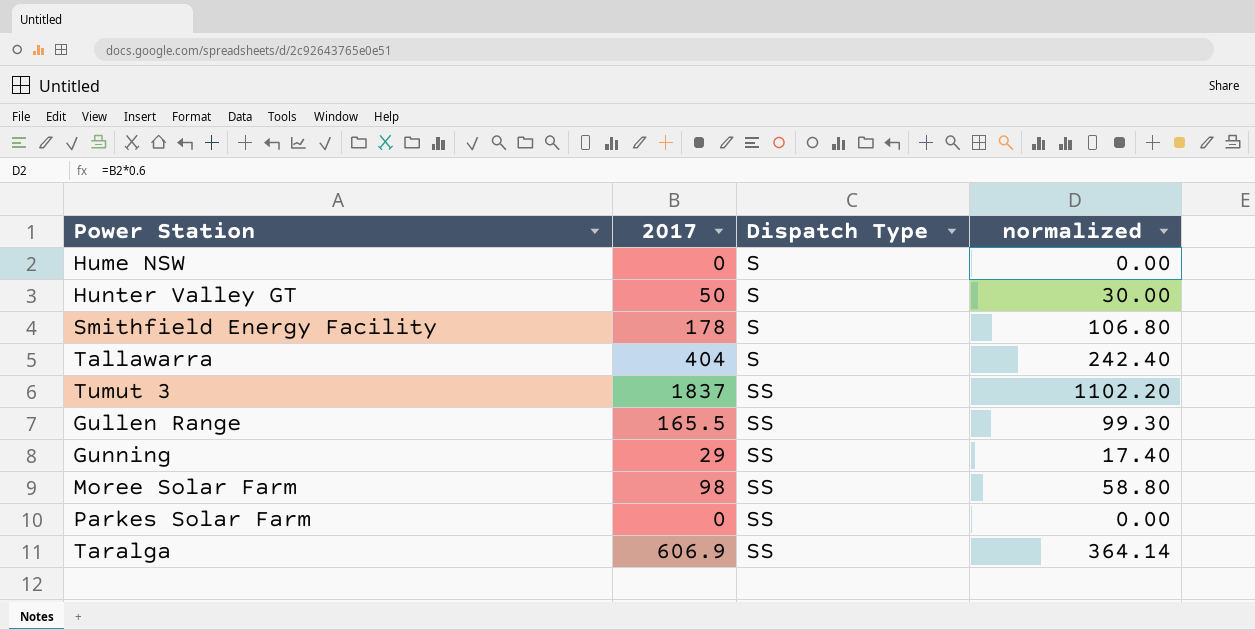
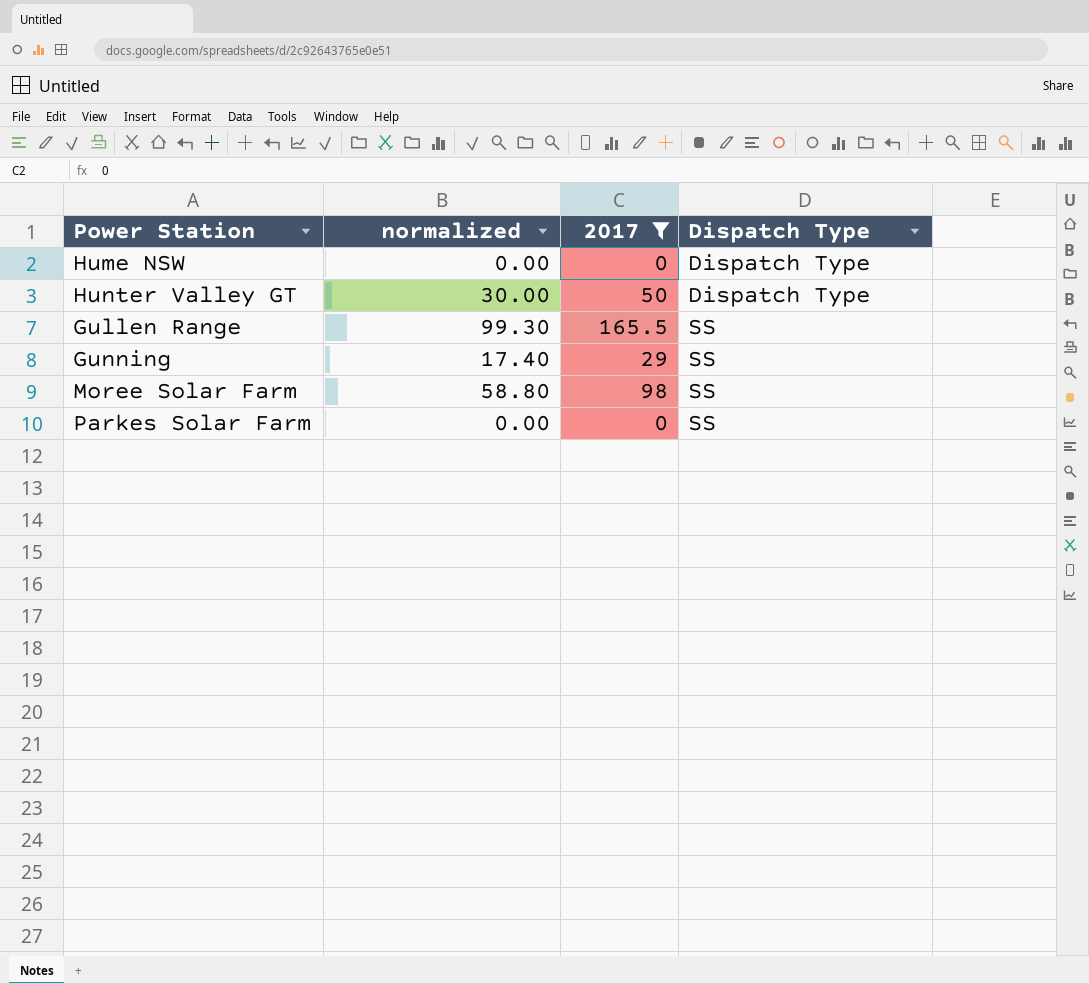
filter: none -> 2017 <= 165.5
column normalized | position: 4 -> 2
Hume NSW | Dispatch Type: S -> Dispatch Type
Hunter Valley GT | Dispatch Type: S -> Dispatch Type

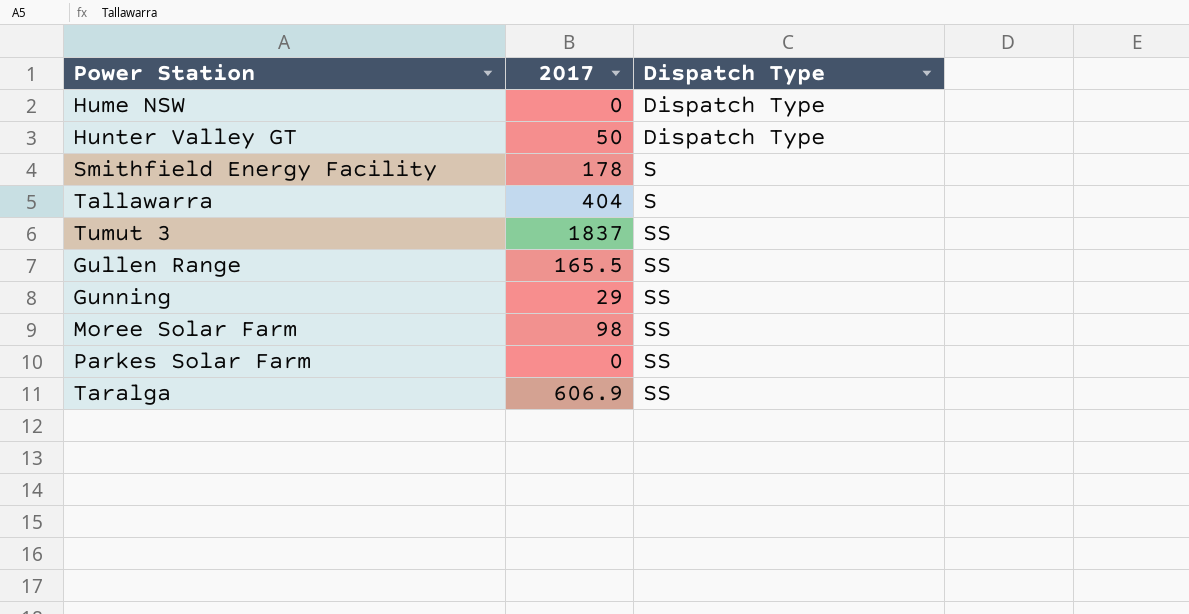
filter: 2017 <= 165.5 -> none
column normalized | formula: [2017] * 0.6 -> none

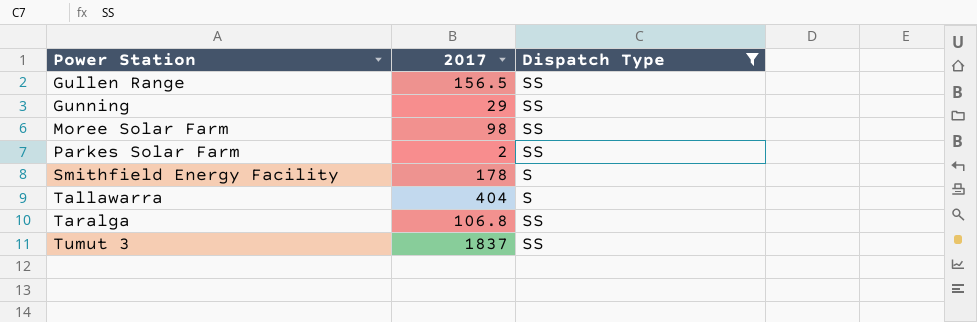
filter: none -> Dispatch Type != Dispatch Type
row order: Dispatch Type ascending -> Power Station ascending
Gullen Range | 2017: 165.5 -> 156.5
Parkes Solar Farm | 2017: 0 -> 2
Taralga | 2017: 606.9 -> 106.8

